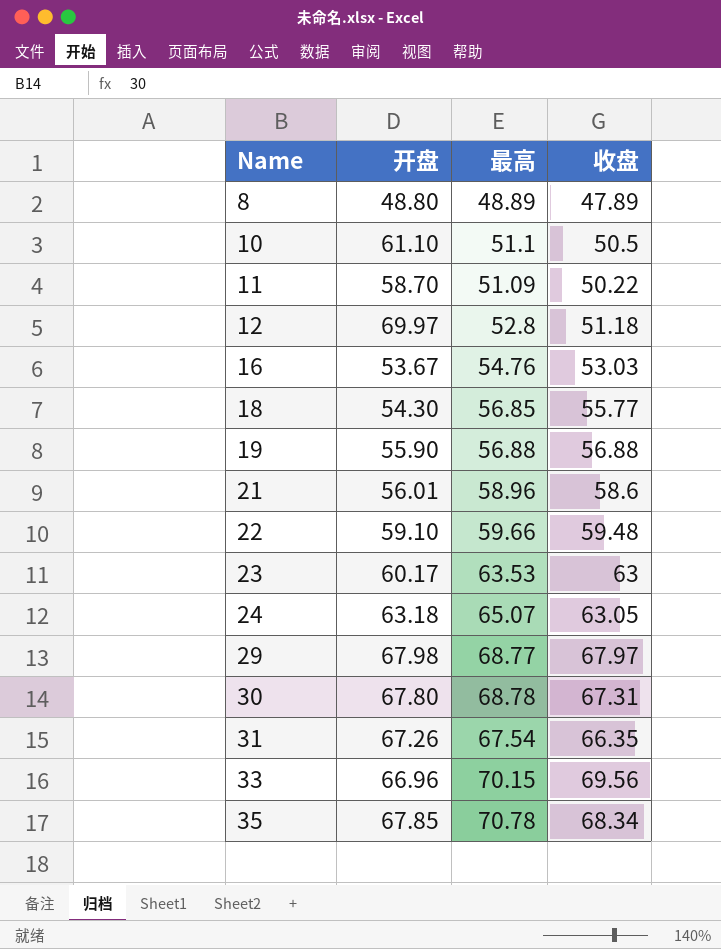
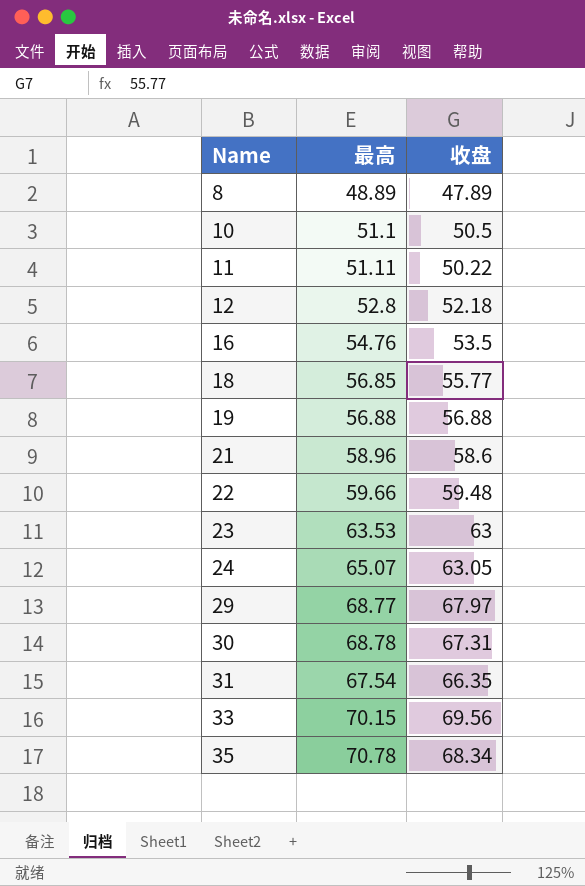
column 开盘 | position: 2 -> none
11 | 最高: 51.09 -> 51.11
12 | 收盘: 51.18 -> 52.18
16 | 收盘: 53.03 -> 53.5

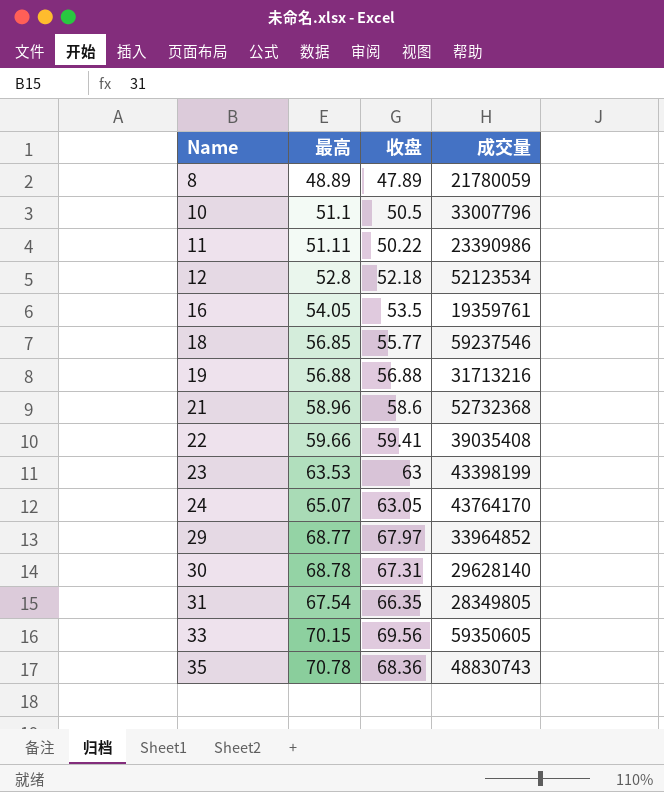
column 成交量 | position: none -> 4
16 | 最高: 54.76 -> 54.05
22 | 收盘: 59.48 -> 59.41
35 | 收盘: 68.34 -> 68.36

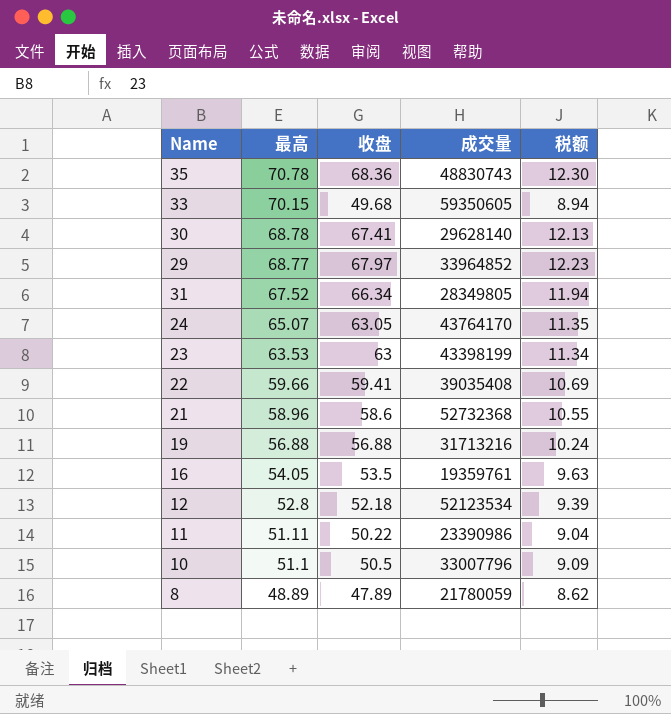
row order: Name ascending -> 最高 descending
column 税额 | formula: none -> [收盘] * 0.18
row 18: 56.85 | 55.77 | 59237546 -> none
33 | 收盘: 69.56 -> 49.68
30 | 收盘: 67.31 -> 67.41
31 | 最高: 67.54 -> 67.52
31 | 收盘: 66.35 -> 66.34

